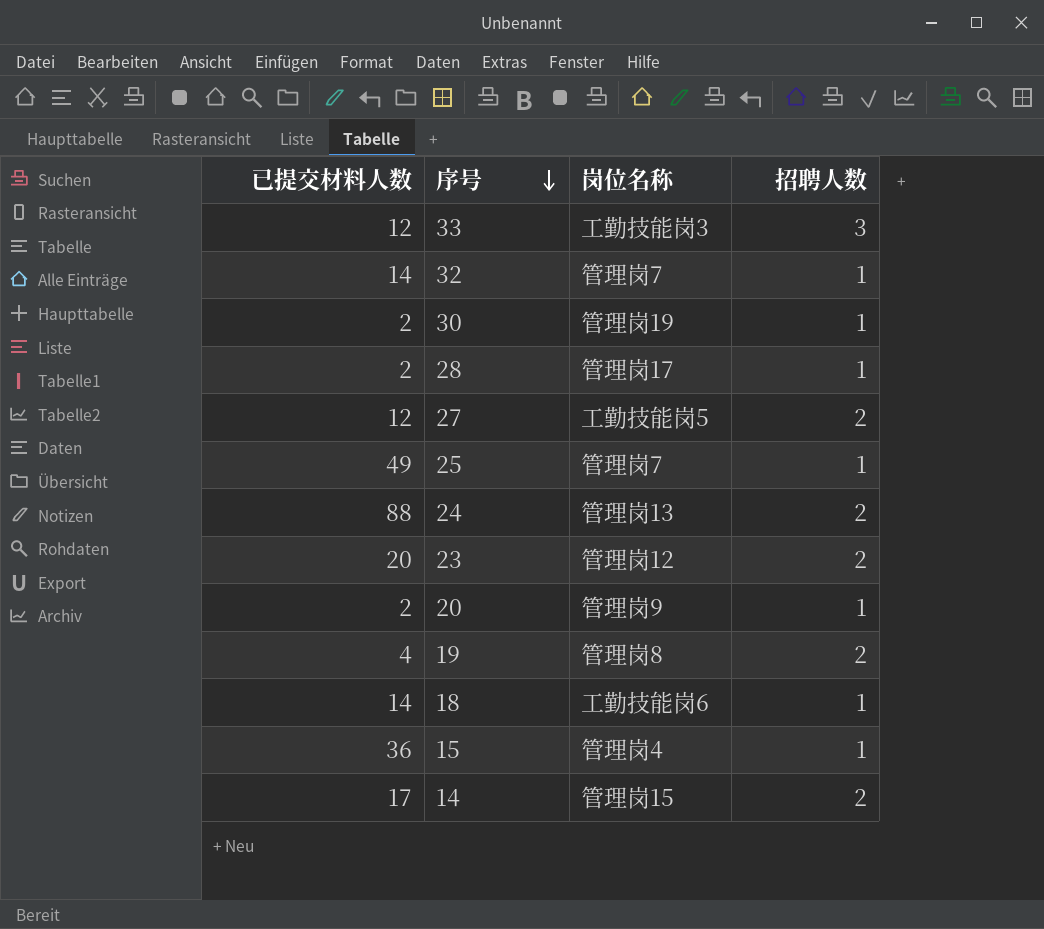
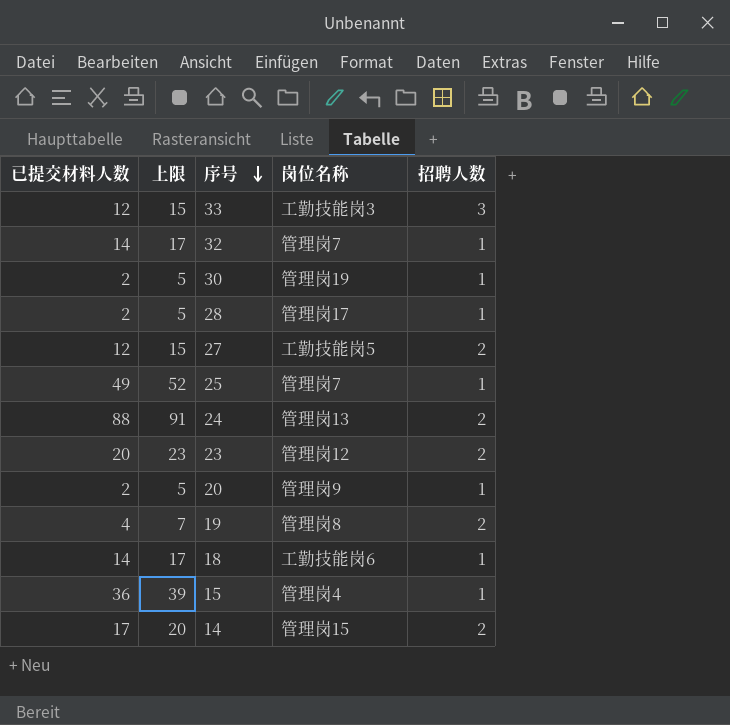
column 上限 | formula: none -> [已提交材料人数] + 3

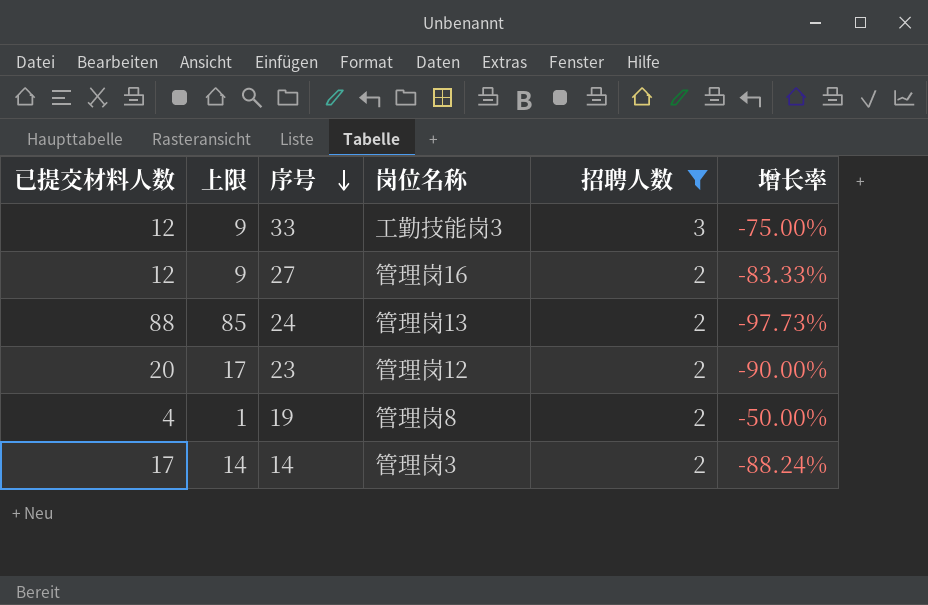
filter: none -> 招聘人数 != 1
column 上限 | formula: [已提交材料人数] + 3 -> [已提交材料人数] - 3
column 增长率 | formula: none -> ([招聘人数] - [已提交材料人数]) / [已提交材料人数]
27 | 岗位名称: 工勤技能岗5 -> 管理岗16
14 | 岗位名称: 管理岗15 -> 管理岗3

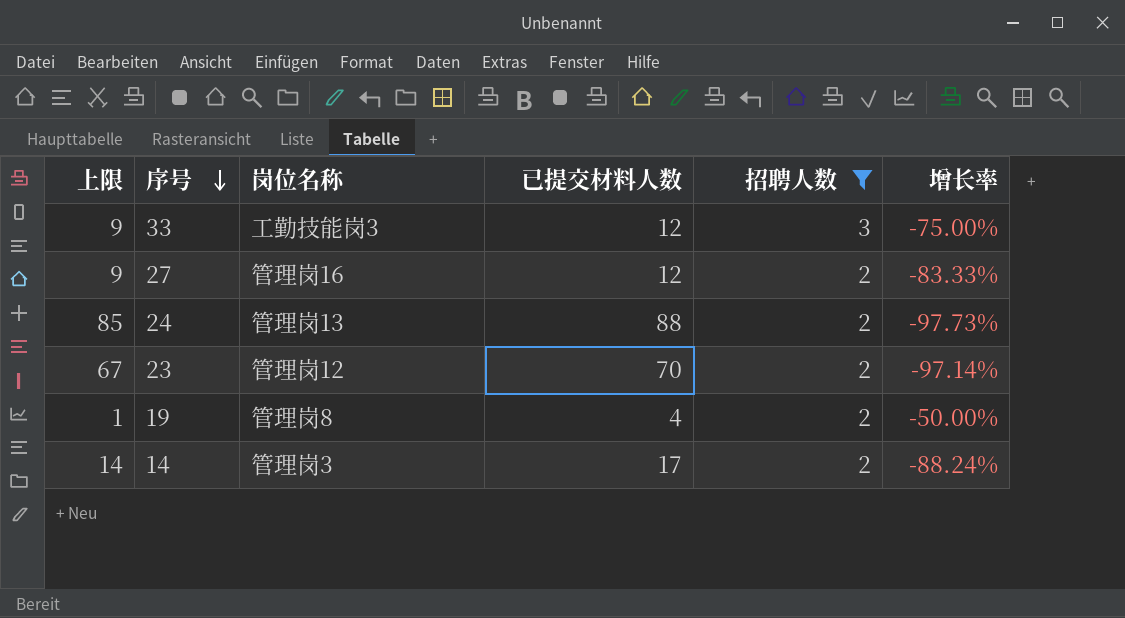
column 已提交材料人数 | position: 1 -> 4
23 | 上限: 17 -> 67
23 | 已提交材料人数: 20 -> 70
23 | 增长率: -90.00% -> -97.14%

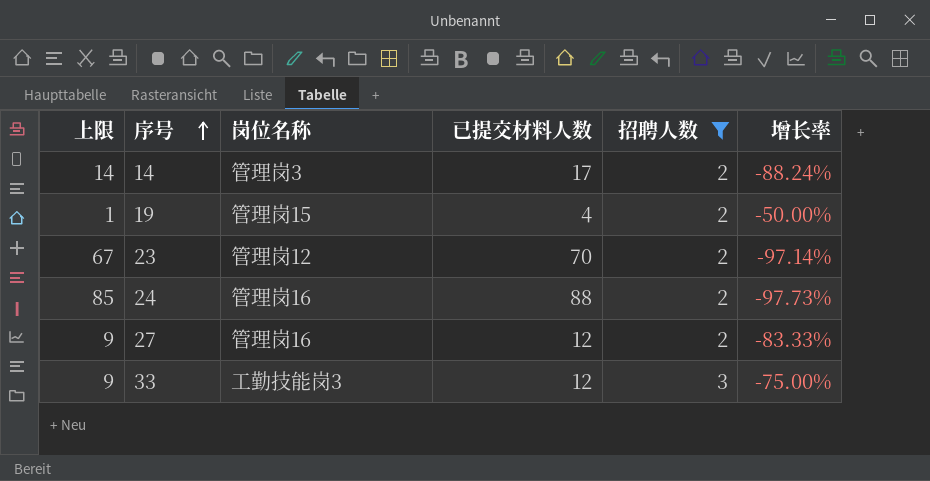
row order: 序号 descending -> 序号 ascending
19 | 岗位名称: 管理岗8 -> 管理岗15
24 | 岗位名称: 管理岗13 -> 管理岗16

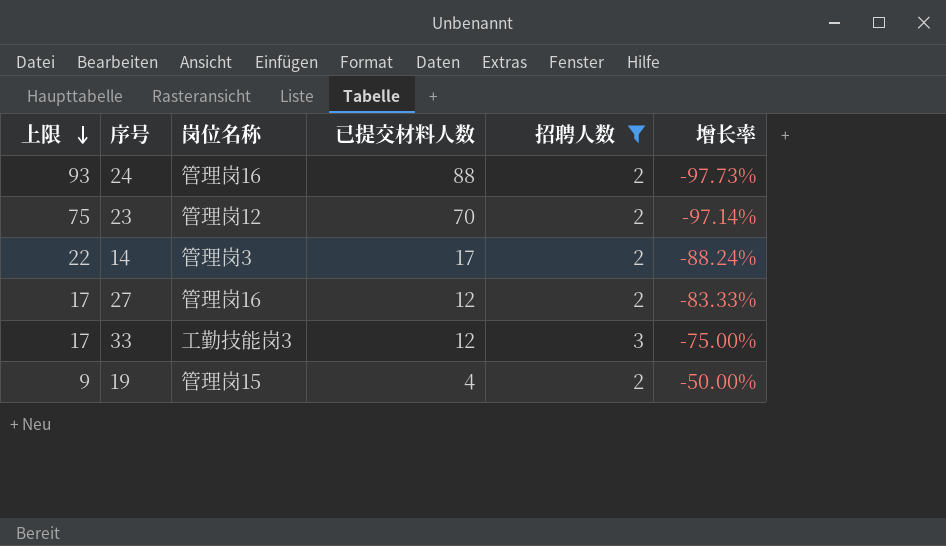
row order: 序号 ascending -> 上限 descending
column 上限 | formula: [已提交材料人数] - 3 -> [已提交材料人数] + 5

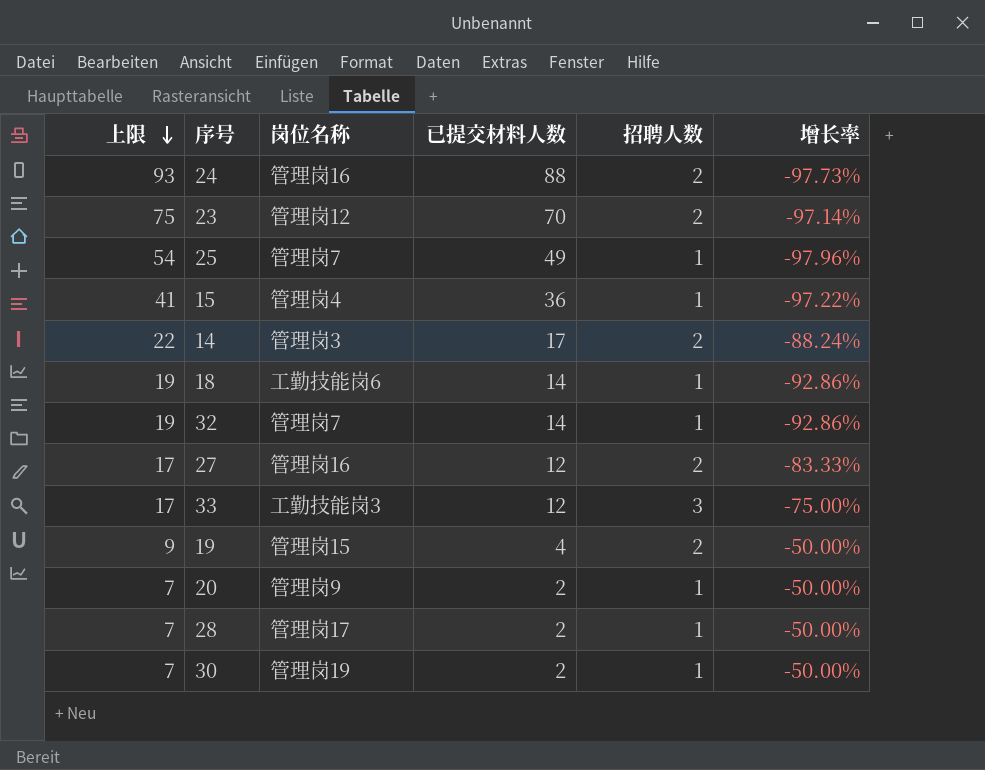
filter: 招聘人数 != 1 -> none

